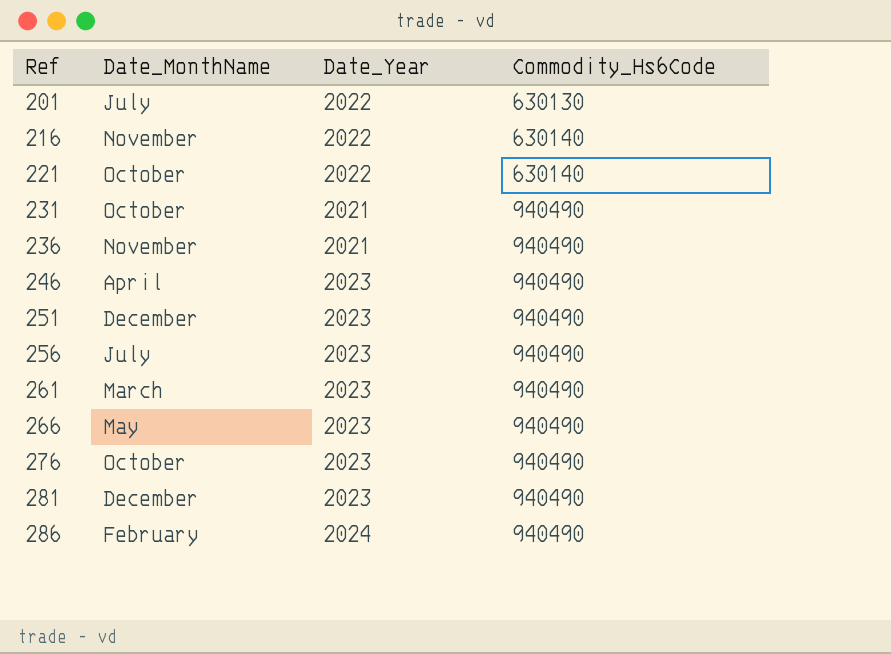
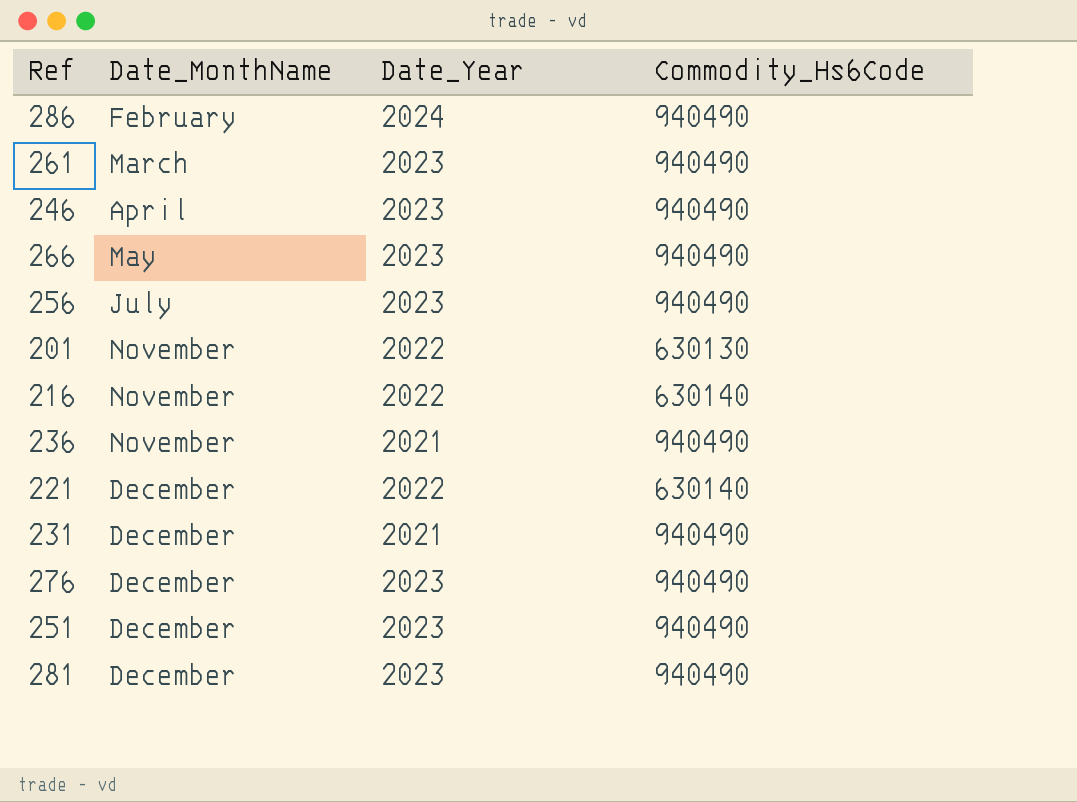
row order: Ref ascending -> Date_MonthName ascending
201 | Date_MonthName: July -> November
221 | Date_MonthName: October -> December
231 | Date_MonthName: October -> December
276 | Date_MonthName: October -> December

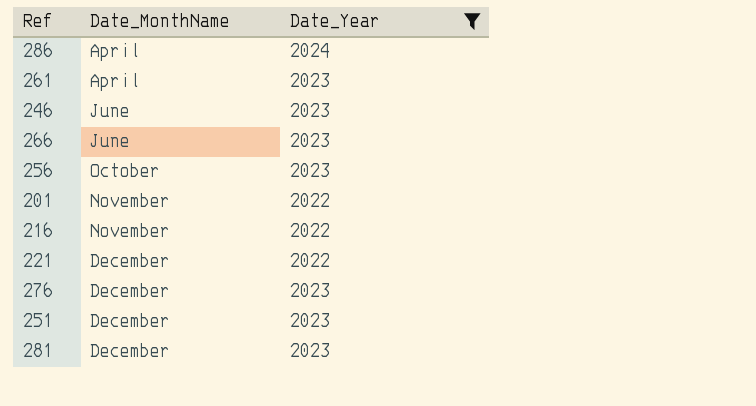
filter: none -> Date_Year != 2021
column Commodity_Hs6Code | position: 4 -> none
286 | Date_MonthName: February -> April
261 | Date_MonthName: March -> April
246 | Date_MonthName: April -> June
266 | Date_MonthName: May -> June
256 | Date_MonthName: July -> October

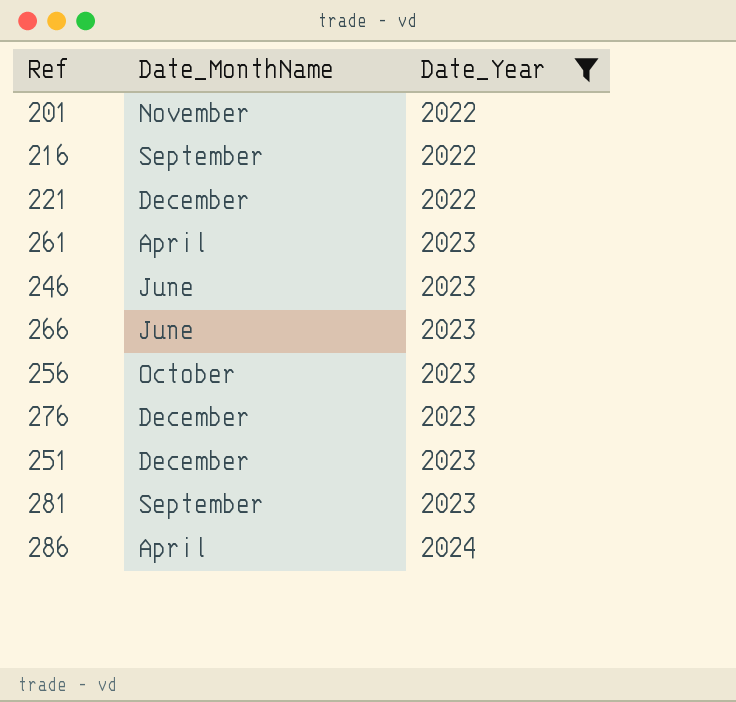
row order: Date_MonthName ascending -> Date_Year ascending
216 | Date_MonthName: November -> September
281 | Date_MonthName: December -> September

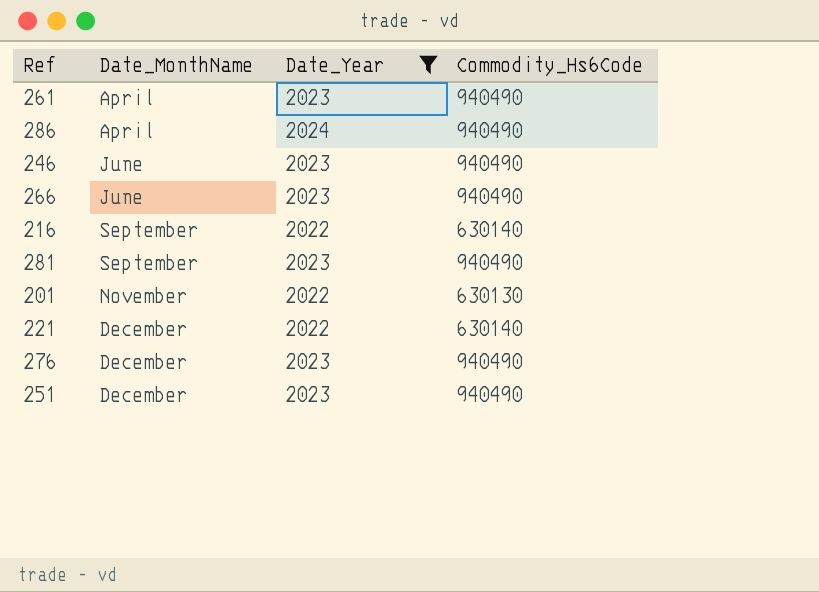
row order: Date_Year ascending -> Date_MonthName ascending
column Commodity_Hs6Code | position: none -> 4
row 256: October | 2023 -> none

